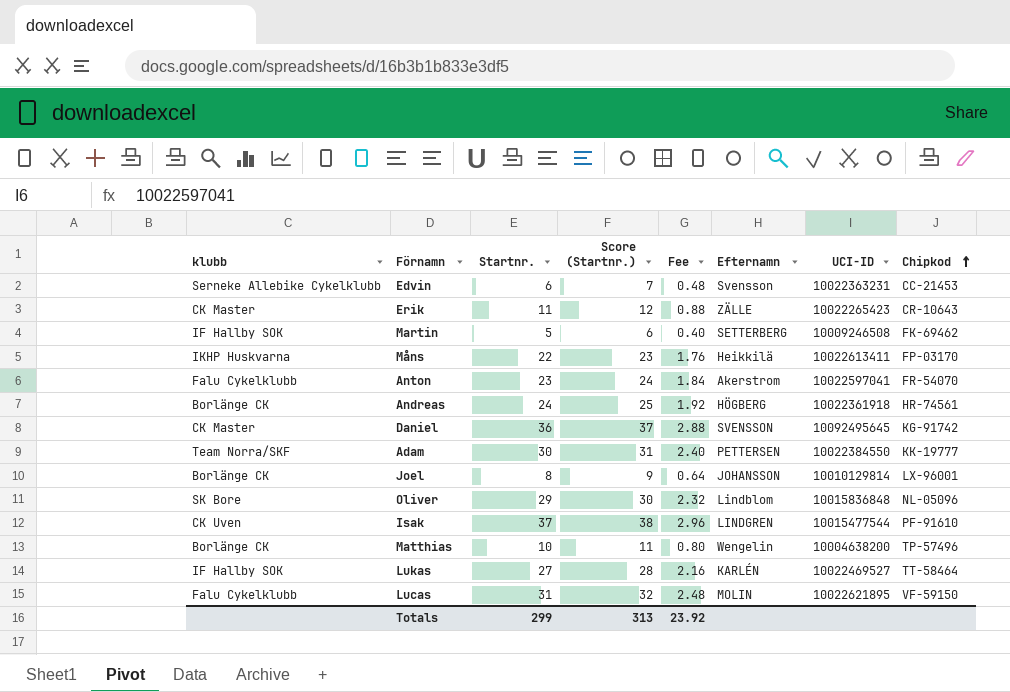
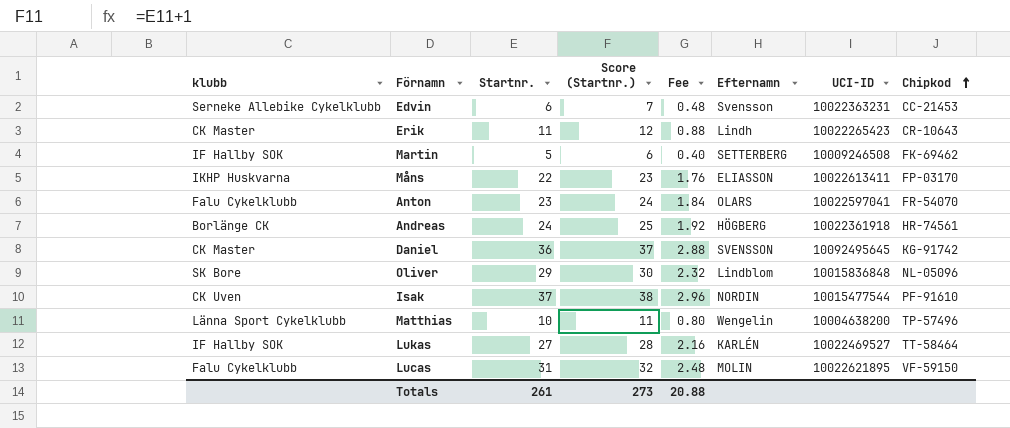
row Adam: Team Norra/SKF | 30 | 31 | 2.40 | PETTERSEN | 10022384550 | KK-19777 -> none
row Joel: Borlänge CK | 8 | 9 | 0.64 | JOHANSSON | 10010129814 | LX-96001 -> none
Erik | Efternamn: ZÄLLE -> Lindh
Måns | Efternamn: Heikkilä -> ELIASSON
Anton | Efternamn: Akerstrom -> OLARS
Isak | Efternamn: LINDGREN -> NORDIN
Matthias | klubb: Borlänge CK -> Länna Sport Cykelklubb
Totals | Startnr.: 299 -> 261
Totals | Score (Startnr.): 313 -> 273
Totals | Fee: 23.92 -> 20.88

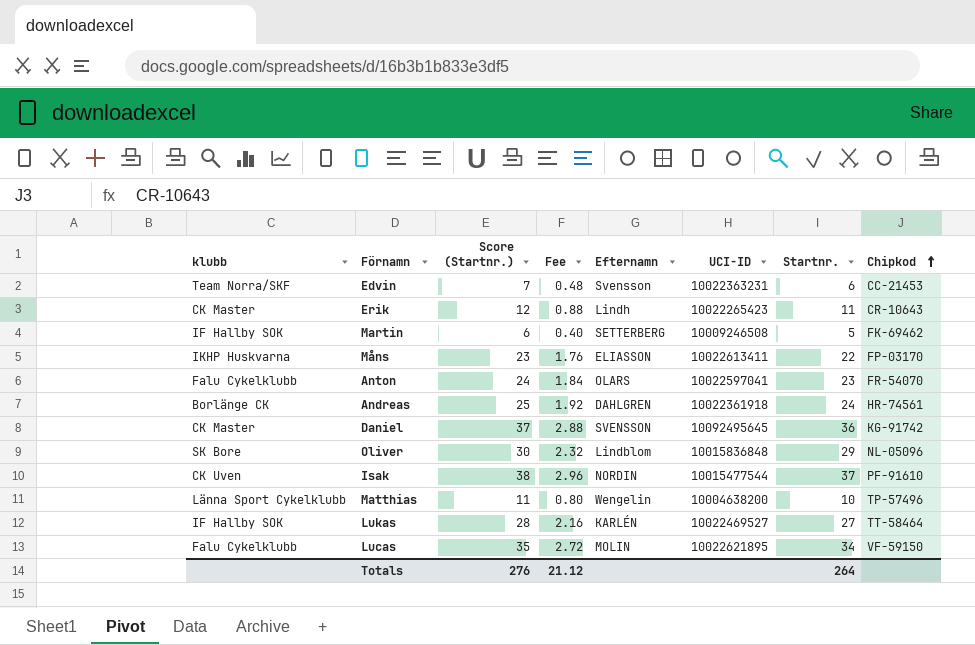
column Startnr. | position: 3 -> 7
Edvin | klubb: Serneke Allebike Cykelklubb -> Team Norra/SKF
Andreas | Efternamn: HÖGBERG -> DAHLGREN
Lucas | Score (Startnr.): 32 -> 35
Lucas | Fee: 2.48 -> 2.72
Lucas | Startnr.: 31 -> 34
Totals | Score (Startnr.): 273 -> 276
Totals | Fee: 20.88 -> 21.12
Totals | Startnr.: 261 -> 264

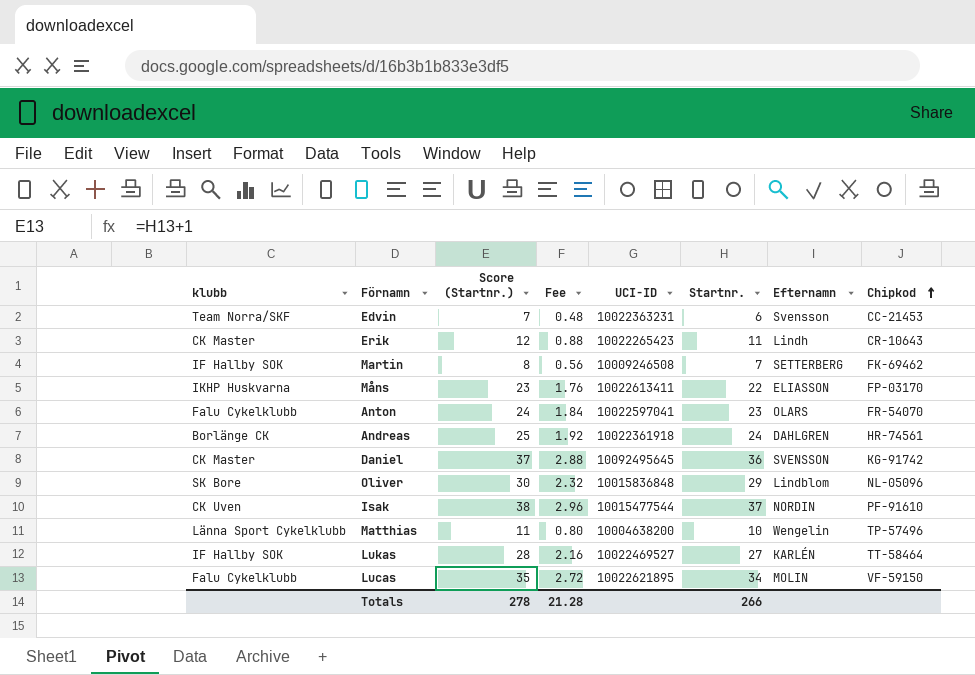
column Efternamn | position: 5 -> 7
Martin | Score (Startnr.): 6 -> 8
Martin | Fee: 0.40 -> 0.56
Martin | Startnr.: 5 -> 7
Totals | Score (Startnr.): 276 -> 278
Totals | Fee: 21.12 -> 21.28
Totals | Startnr.: 264 -> 266

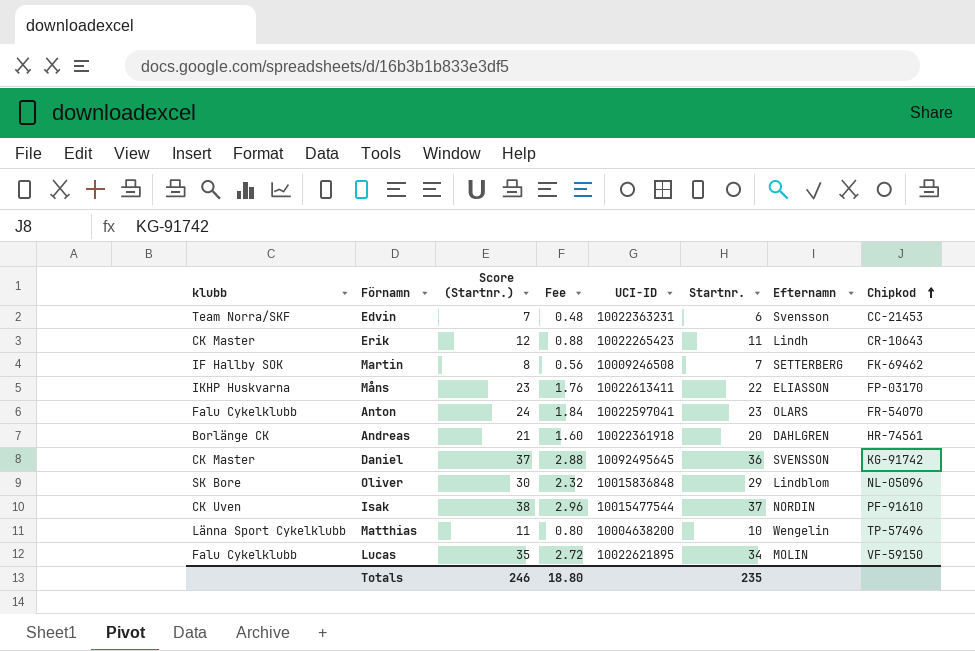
row Lukas: IF Hallby SOK | 28 | 2.16 | 10022469527 | 27 | KARLÉN | TT-58464 -> none
Andreas | Score (Startnr.): 25 -> 21
Andreas | Fee: 1.92 -> 1.60
Andreas | Startnr.: 24 -> 20
Totals | Score (Startnr.): 278 -> 246
Totals | Fee: 21.28 -> 18.80
Totals | Startnr.: 266 -> 235

